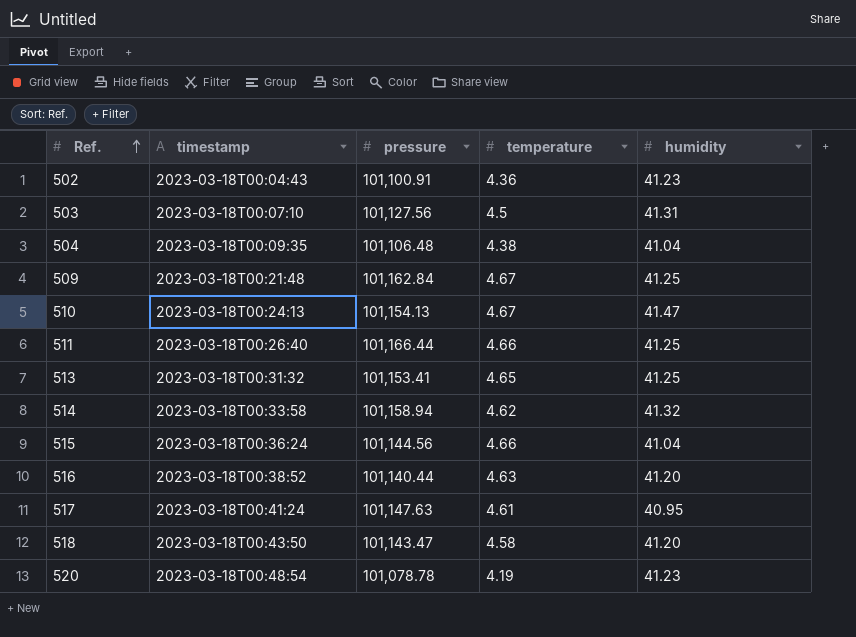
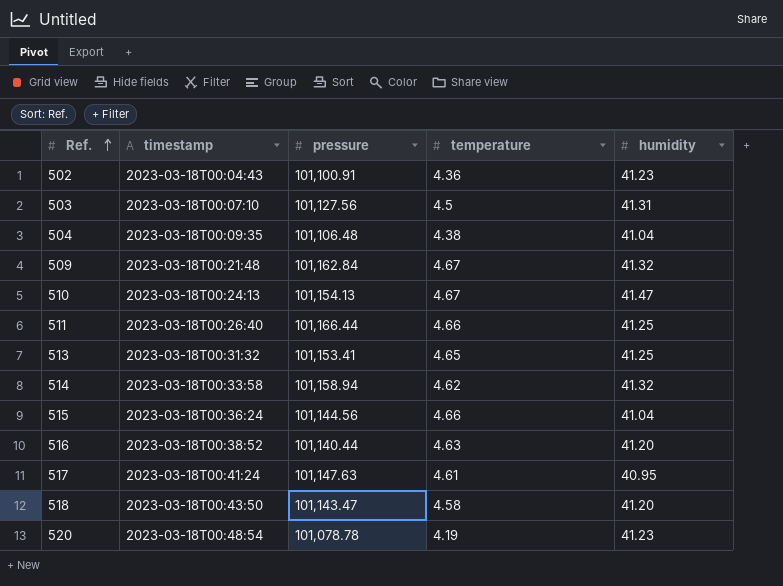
509 | humidity: 41.25 -> 41.32

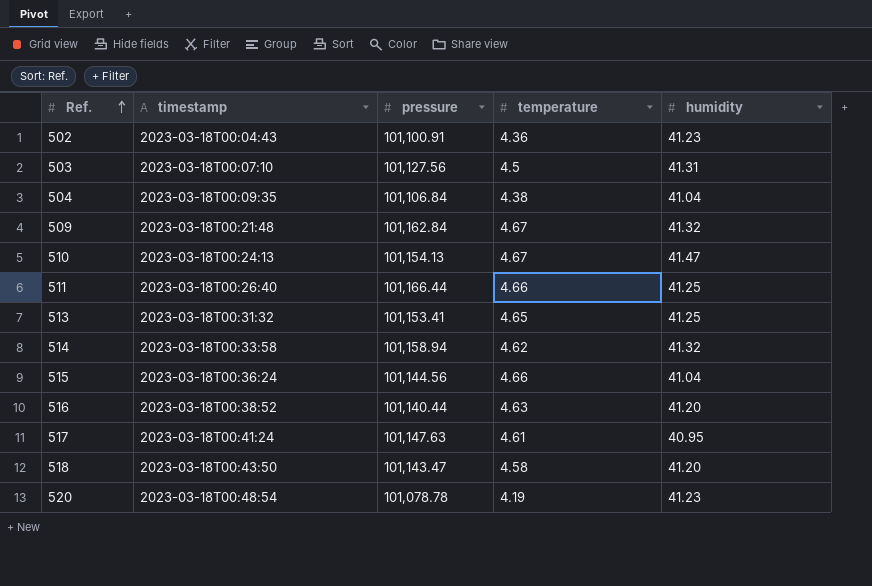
504 | pressure: 101,106.48 -> 101,106.84

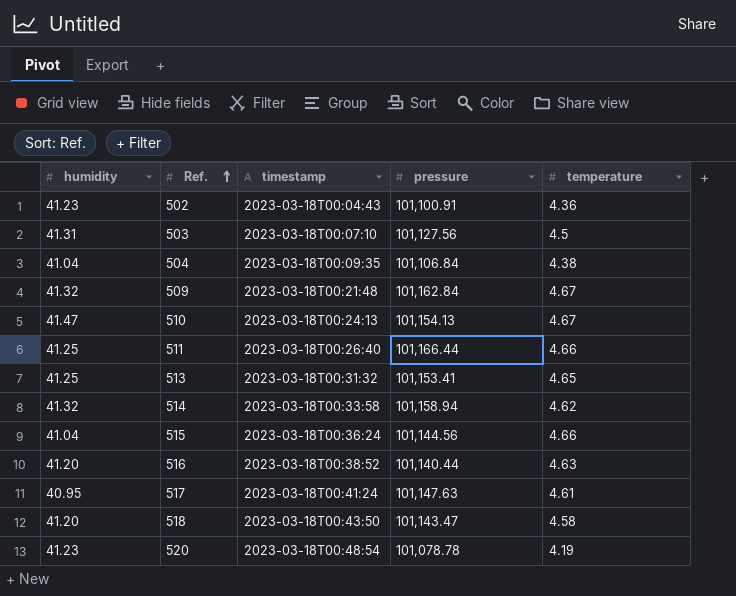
column humidity | position: 5 -> 1

